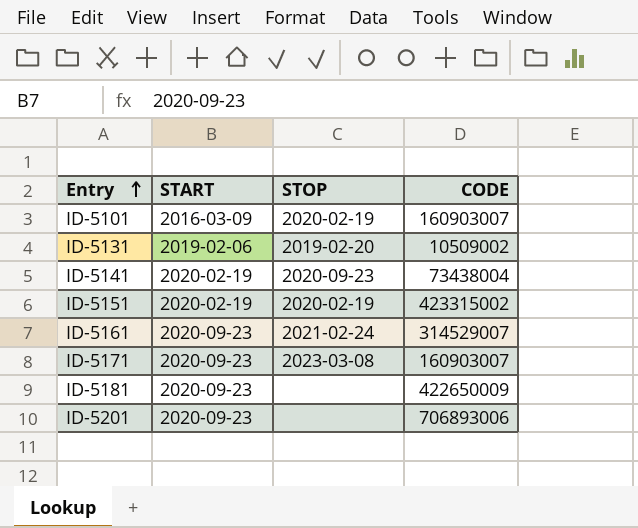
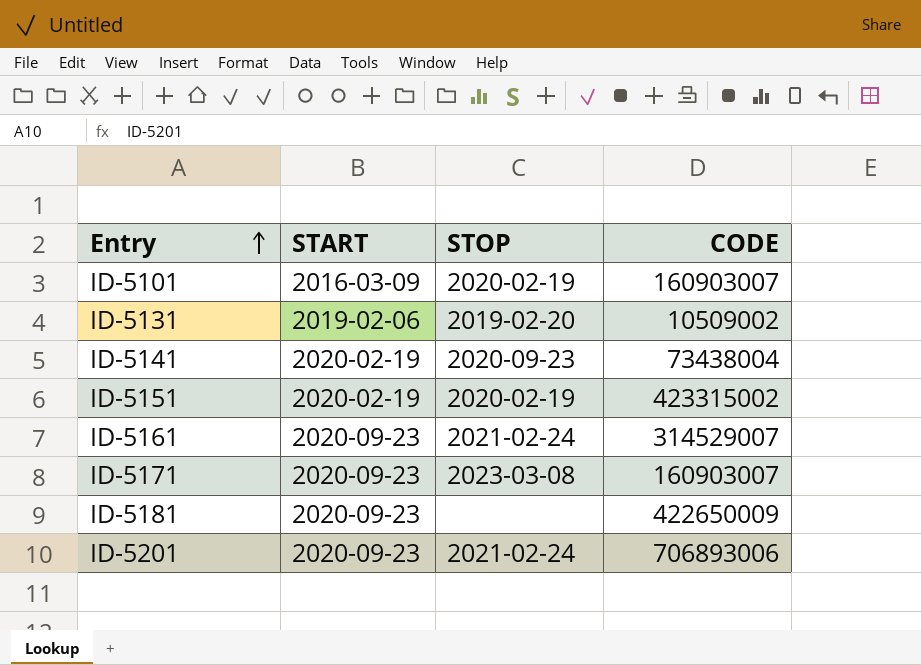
ID-5201 | STOP: none -> 2021-02-24

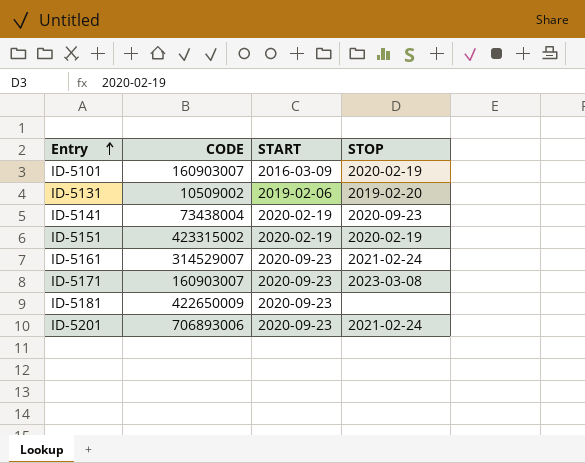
column CODE | position: 4 -> 2

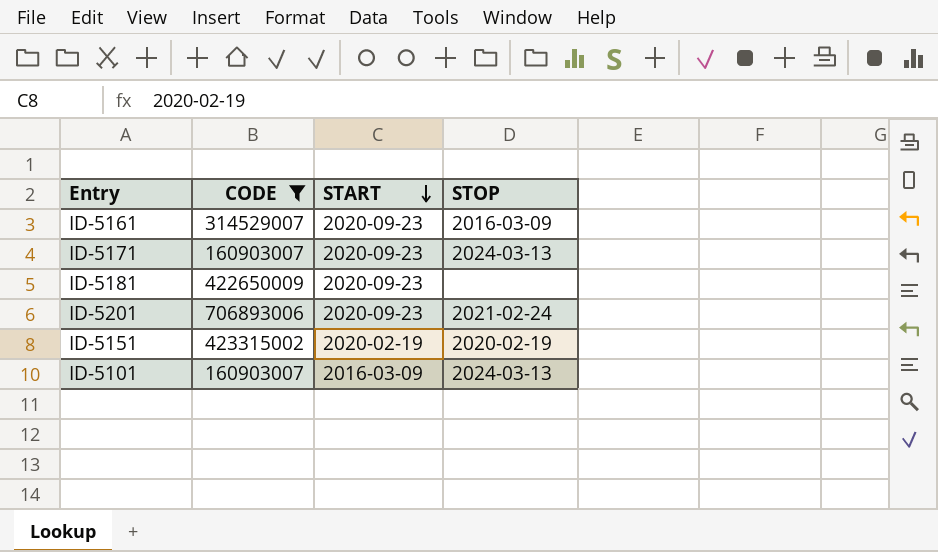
filter: none -> CODE >= 160903007
row order: Entry ascending -> START descending
ID-5161 | STOP: 2021-02-24 -> 2016-03-09
ID-5171 | STOP: 2023-03-08 -> 2024-03-13
ID-5101 | STOP: 2020-02-19 -> 2024-03-13

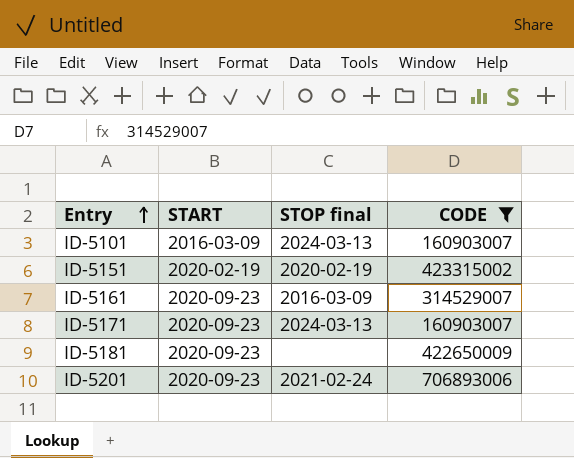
row order: START descending -> Entry ascending
column name: STOP -> STOP final
column CODE | position: 2 -> 4

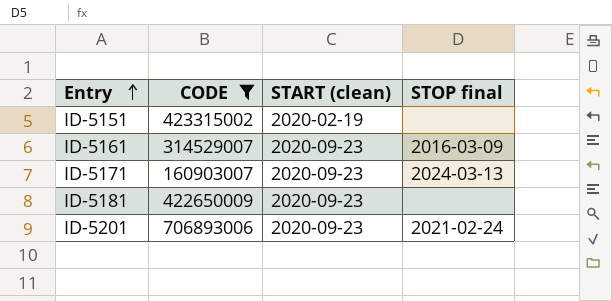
column CODE | position: 4 -> 2
column name: START -> START (clean)
row ID-5101: 2016-03-09 | 2024-03-13 | 160903007 -> none
ID-5151 | STOP final: 2020-02-19 -> none

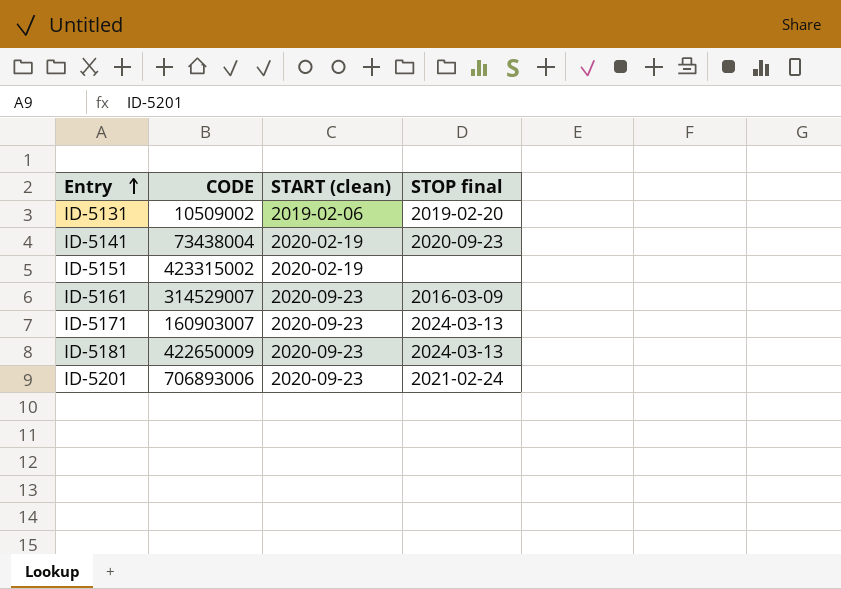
filter: CODE >= 160903007 -> none
ID-5181 | STOP final: none -> 2024-03-13

